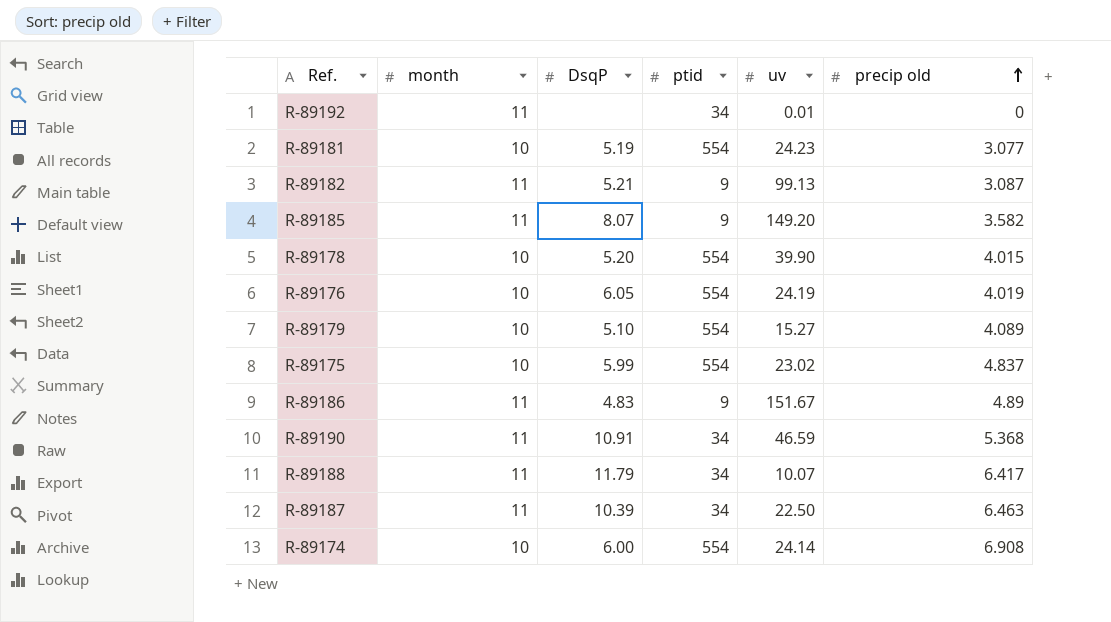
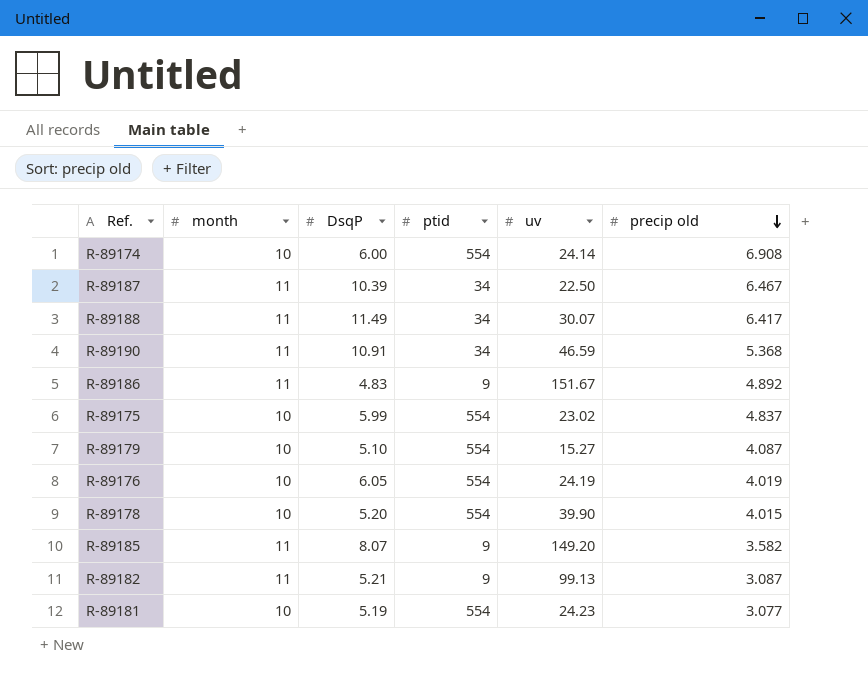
row order: precip old ascending -> precip old descending
row R-89192: 11 | none | 34 | 0.01 | 0 -> none
R-89187 | precip old: 6.463 -> 6.467
R-89188 | DsqP: 11.79 -> 11.49
R-89188 | uv: 10.07 -> 30.07
R-89186 | precip old: 4.89 -> 4.892
R-89179 | precip old: 4.089 -> 4.087

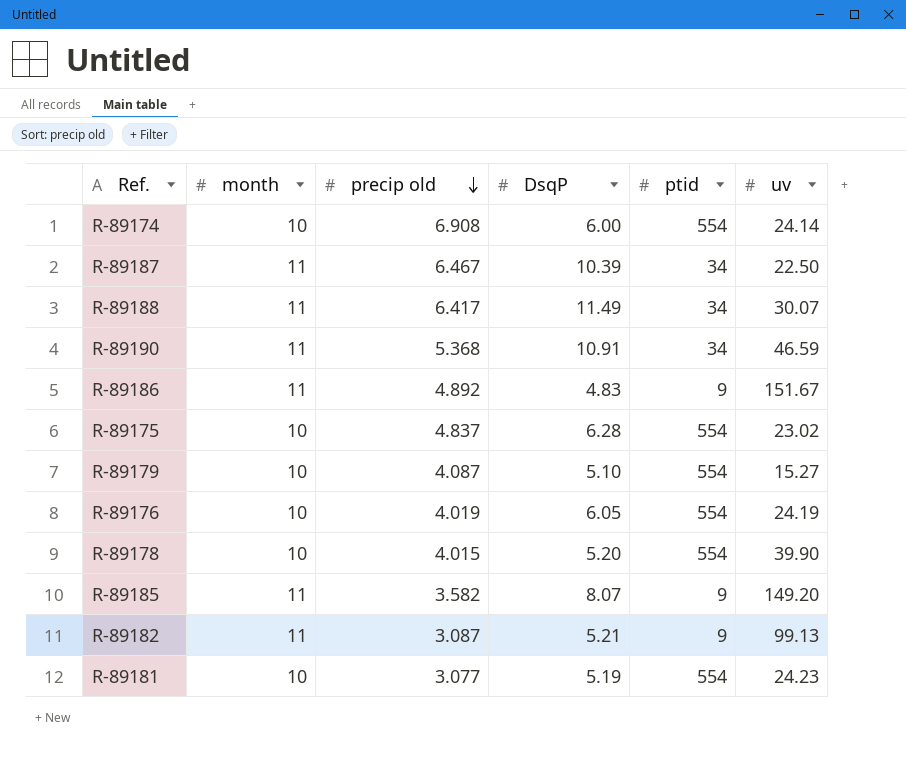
column precip old | position: 6 -> 3
R-89175 | DsqP: 5.99 -> 6.28

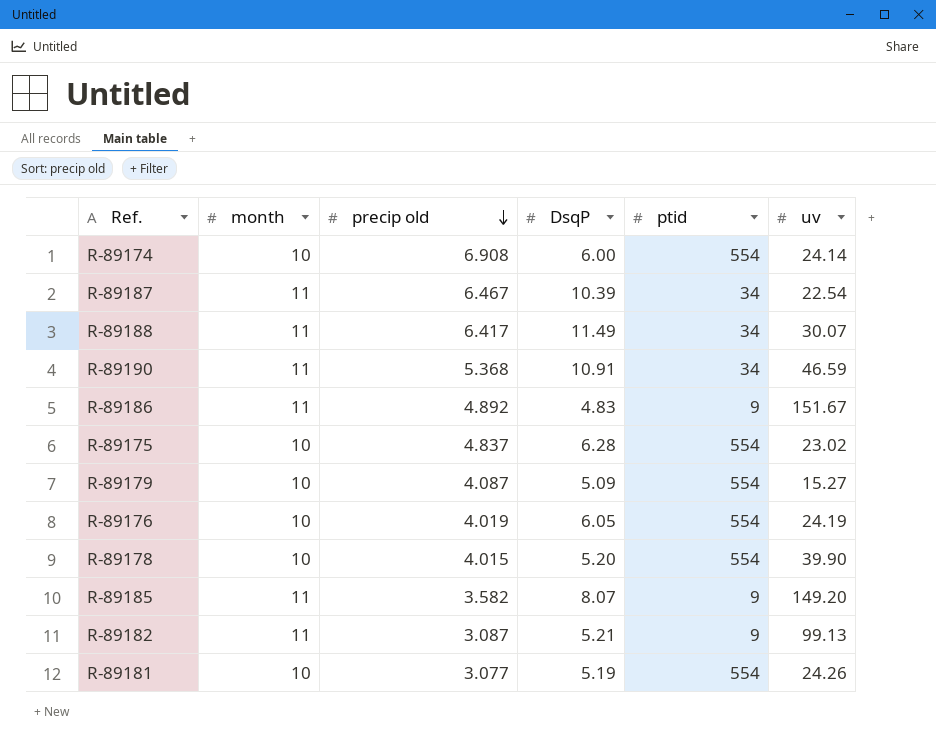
R-89187 | uv: 22.50 -> 22.54
R-89179 | DsqP: 5.10 -> 5.09
R-89181 | uv: 24.23 -> 24.26

